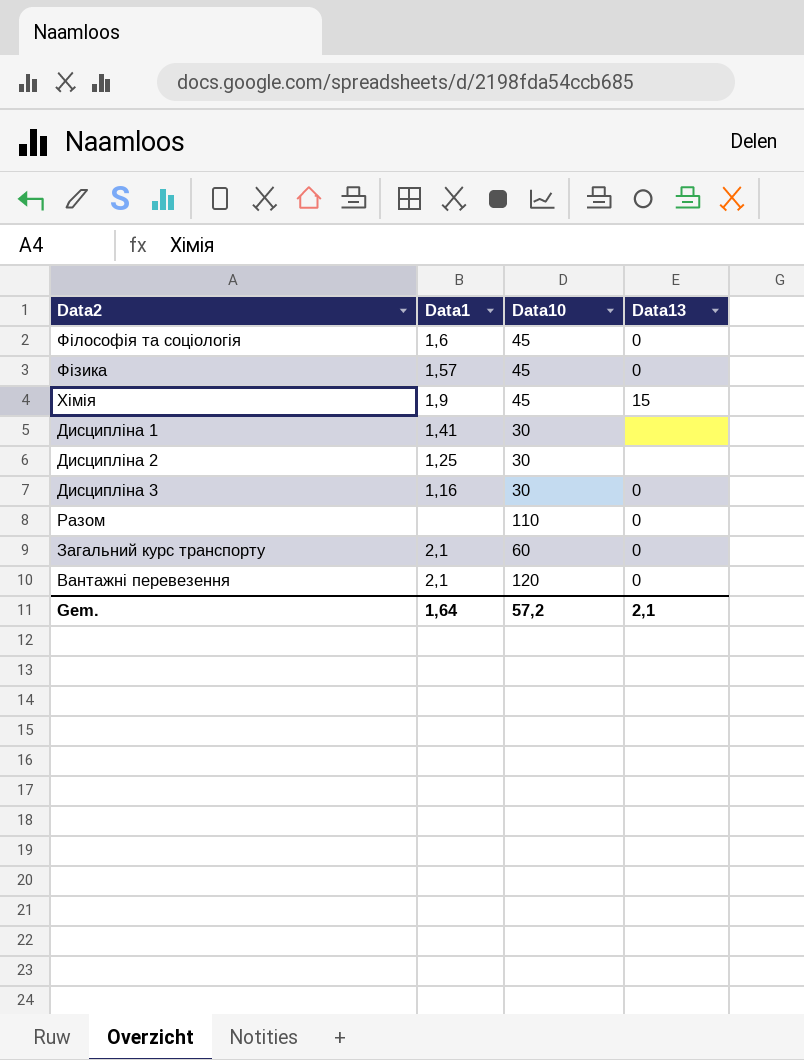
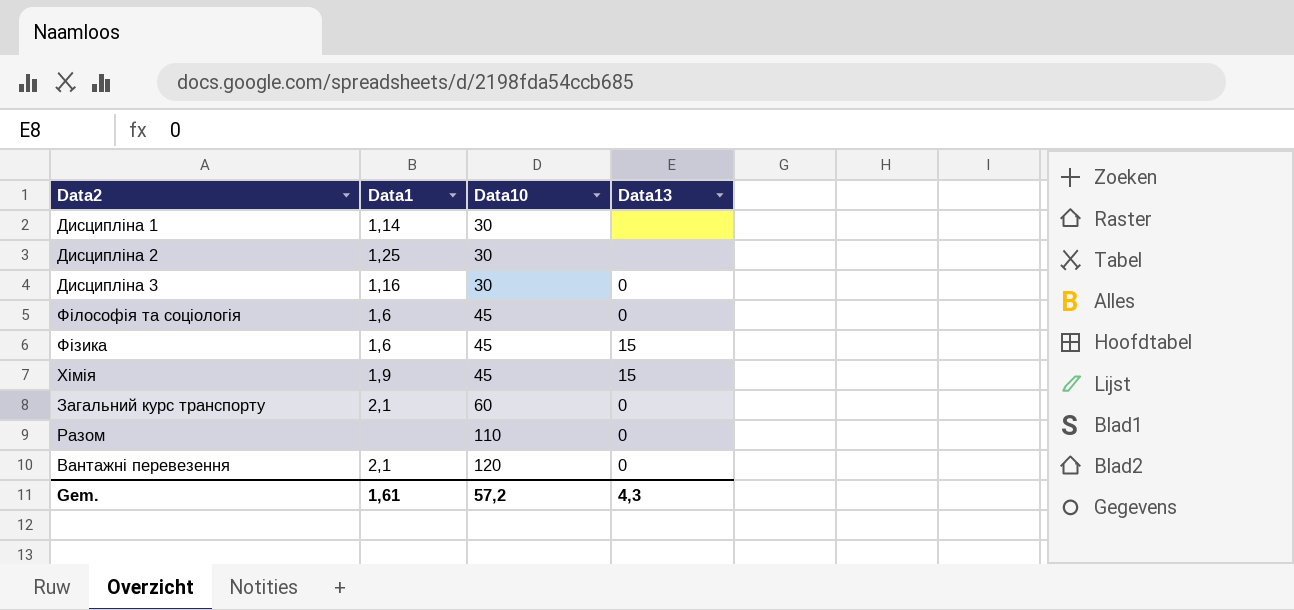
row order: none -> Data10 ascending
Дисципліна 1 | Data1: 1,41 -> 1,14
Фізика | Data1: 1,57 -> 1,6
Фізика | Data13: 0 -> 15
Gem. | Data1: 1,64 -> 1,61
Gem. | Data13: 2,1 -> 4,3

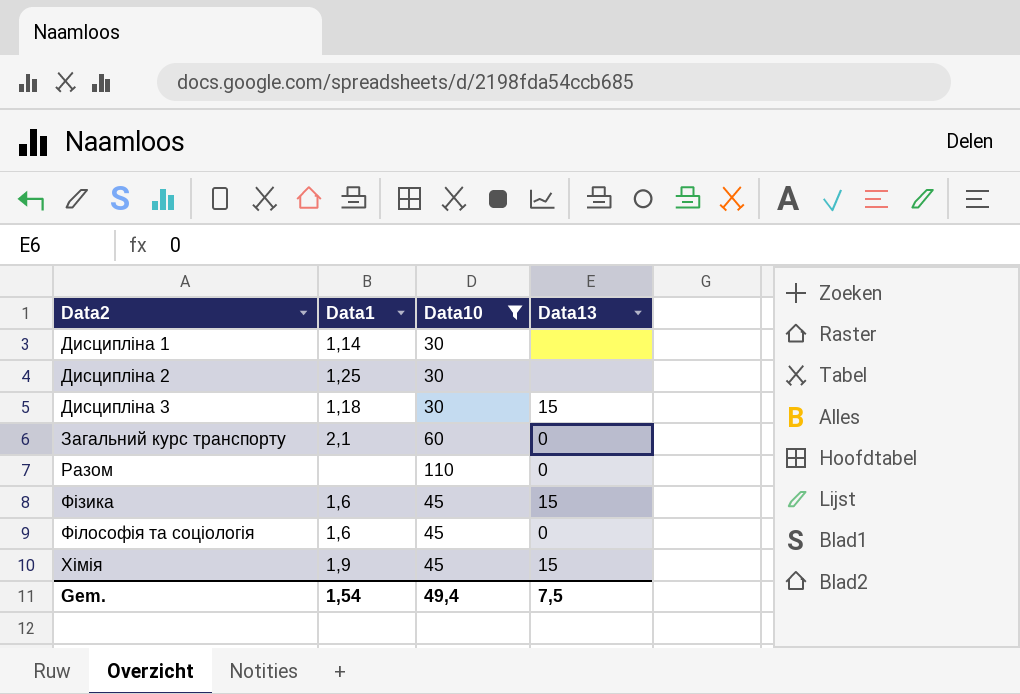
filter: none -> Data10 != 120
row order: Data10 ascending -> Data2 ascending
Дисципліна 3 | Data1: 1,16 -> 1,18
Дисципліна 3 | Data13: 0 -> 15
Gem. | Data1: 1,61 -> 1,54
Gem. | Data10: 57,2 -> 49,4
Gem. | Data13: 4,3 -> 7,5

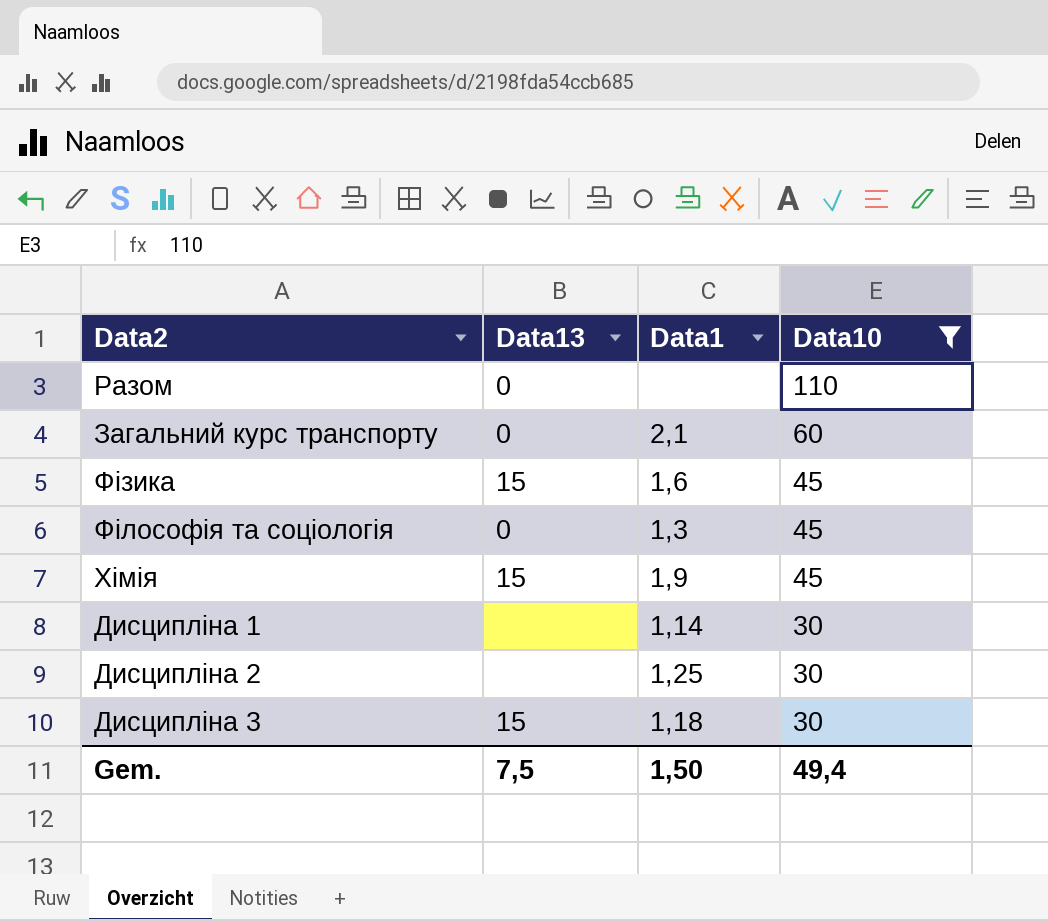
row order: Data2 ascending -> Data10 descending
column Data13 | position: 4 -> 2
Філософія та соціологія | Data1: 1,6 -> 1,3
Gem. | Data1: 1,54 -> 1,50

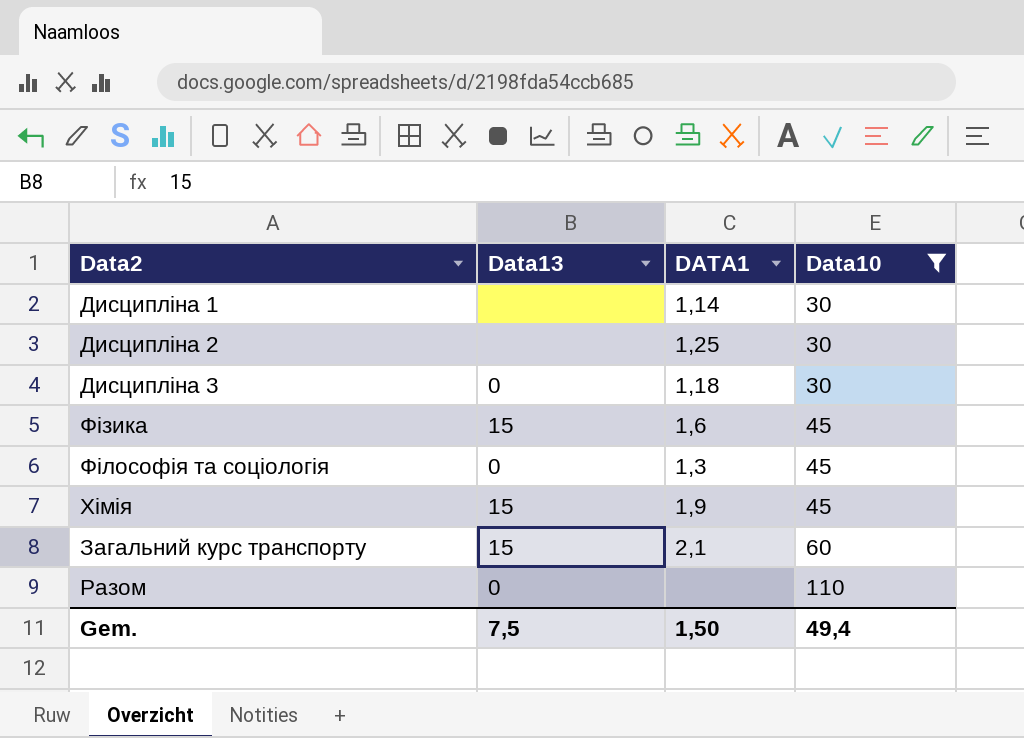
row order: Data10 descending -> Data10 ascending
column name: Data1 -> DATA1
Дисципліна 3 | Data13: 15 -> 0
Загальний курс транспорту | Data13: 0 -> 15

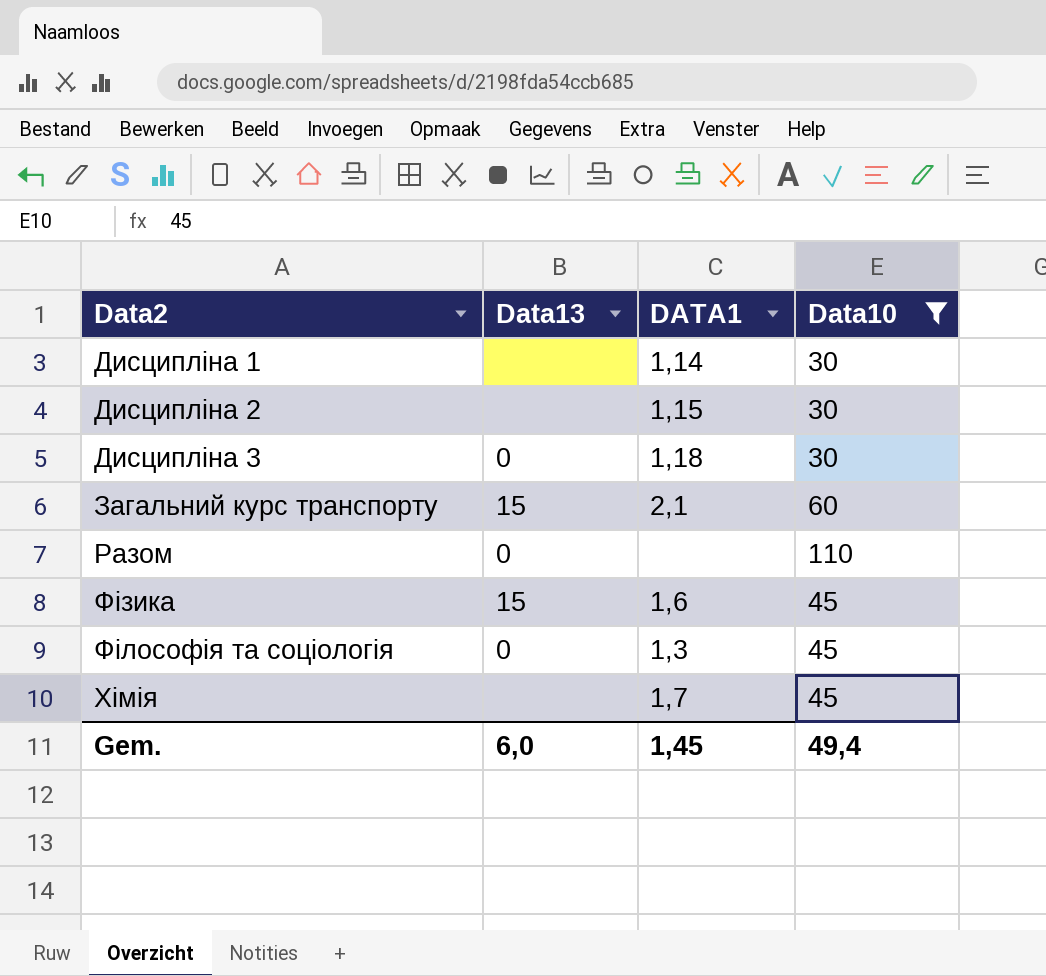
row order: Data10 ascending -> Data2 ascending
Дисципліна 2 | DATA1: 1,25 -> 1,15
Хімія | Data13: 15 -> none
Хімія | DATA1: 1,9 -> 1,7
Gem. | Data13: 7,5 -> 6,0
Gem. | DATA1: 1,50 -> 1,45

